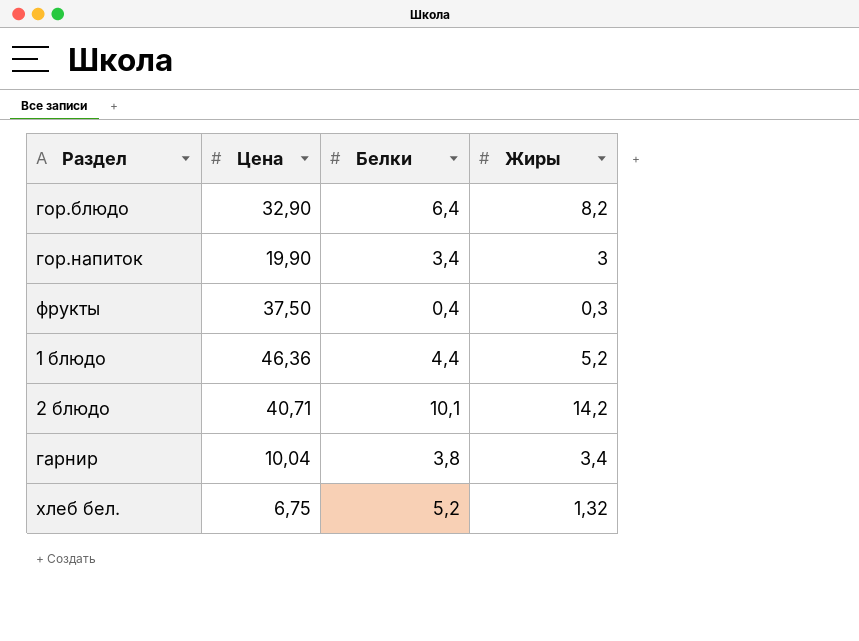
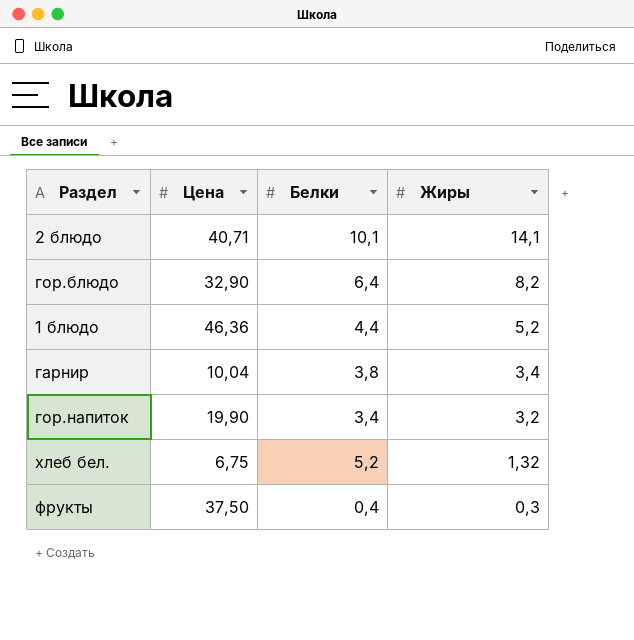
row order: none -> Жиры descending
2 блюдо | Жиры: 14,2 -> 14,1
гор.напиток | Жиры: 3 -> 3,2

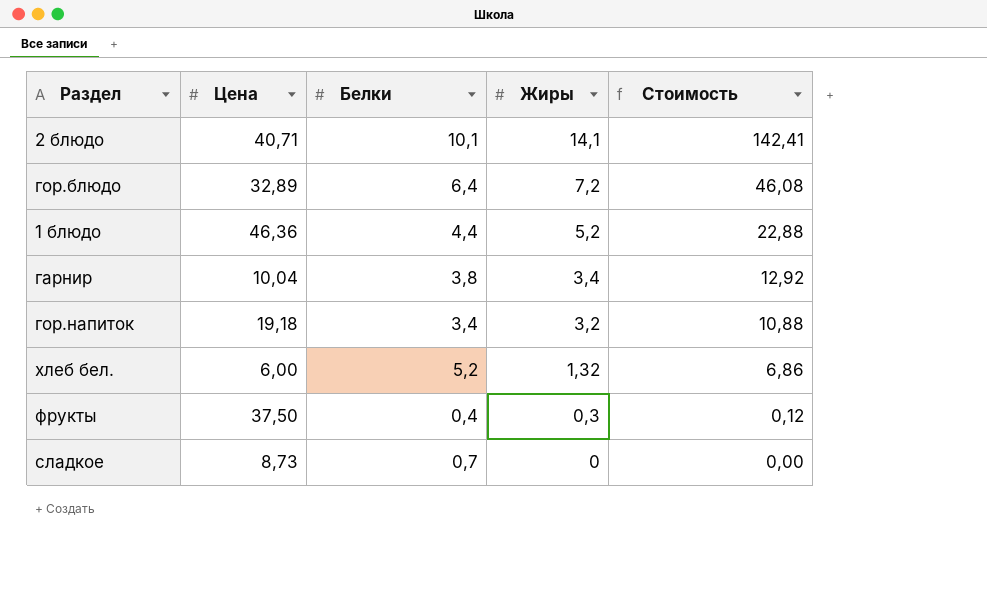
column Стоимость | formula: none -> [Белки] * [Жиры]
гор.блюдо | Цена: 32,90 -> 32,89
гор.блюдо | Жиры: 8,2 -> 7,2
гор.напиток | Цена: 19,90 -> 19,18
хлеб бел. | Цена: 6,75 -> 6,00
row сладкое: none -> 8,73 | 0,7 | 0 | 0,00

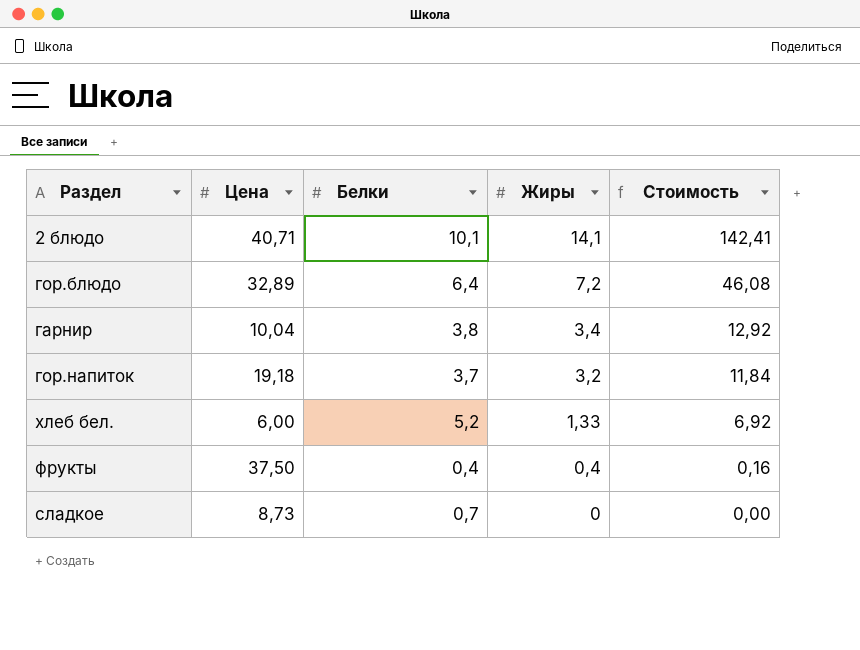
row 1 блюдо: 46,36 | 4,4 | 5,2 | 22,88 -> none
гор.напиток | Белки: 3,4 -> 3,7
гор.напиток | Стоимость: 10,88 -> 11,84
хлеб бел. | Жиры: 1,32 -> 1,33
хлеб бел. | Стоимость: 6,86 -> 6,92
фрукты | Жиры: 0,3 -> 0,4
фрукты | Стоимость: 0,12 -> 0,16

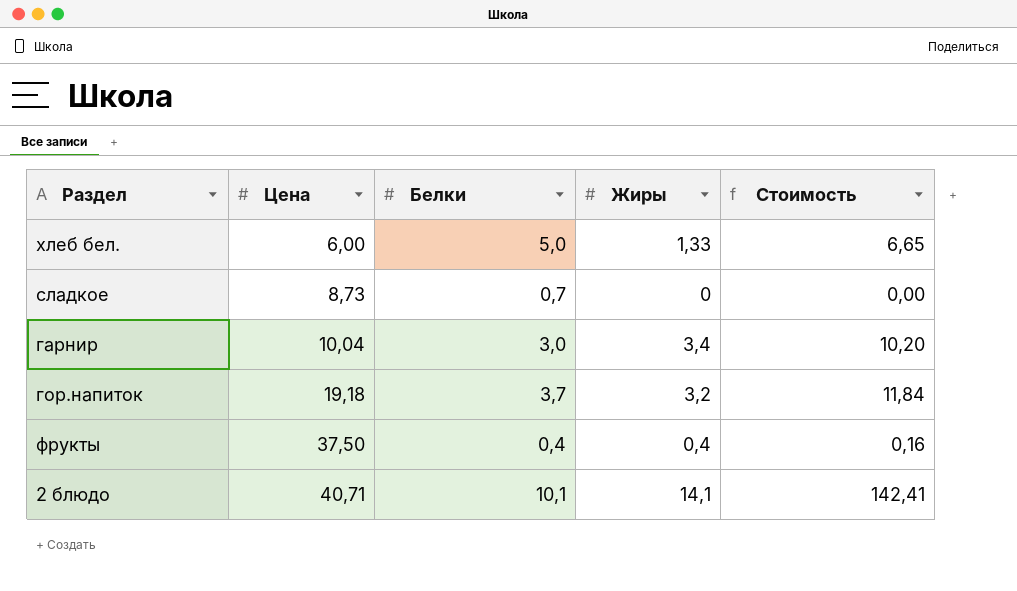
row order: Жиры descending -> Цена ascending
row гор.блюдо: 32,89 | 6,4 | 7,2 | 46,08 -> none
хлеб бел. | Белки: 5,2 -> 5,0
хлеб бел. | Стоимость: 6,92 -> 6,65
гарнир | Белки: 3,8 -> 3,0
гарнир | Стоимость: 12,92 -> 10,20

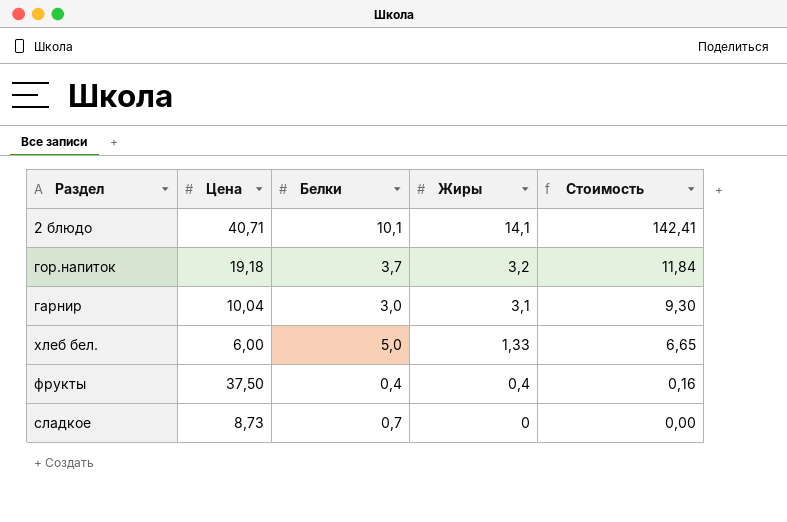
row order: Цена ascending -> Жиры descending
гарнир | Жиры: 3,4 -> 3,1
гарнир | Стоимость: 10,20 -> 9,30

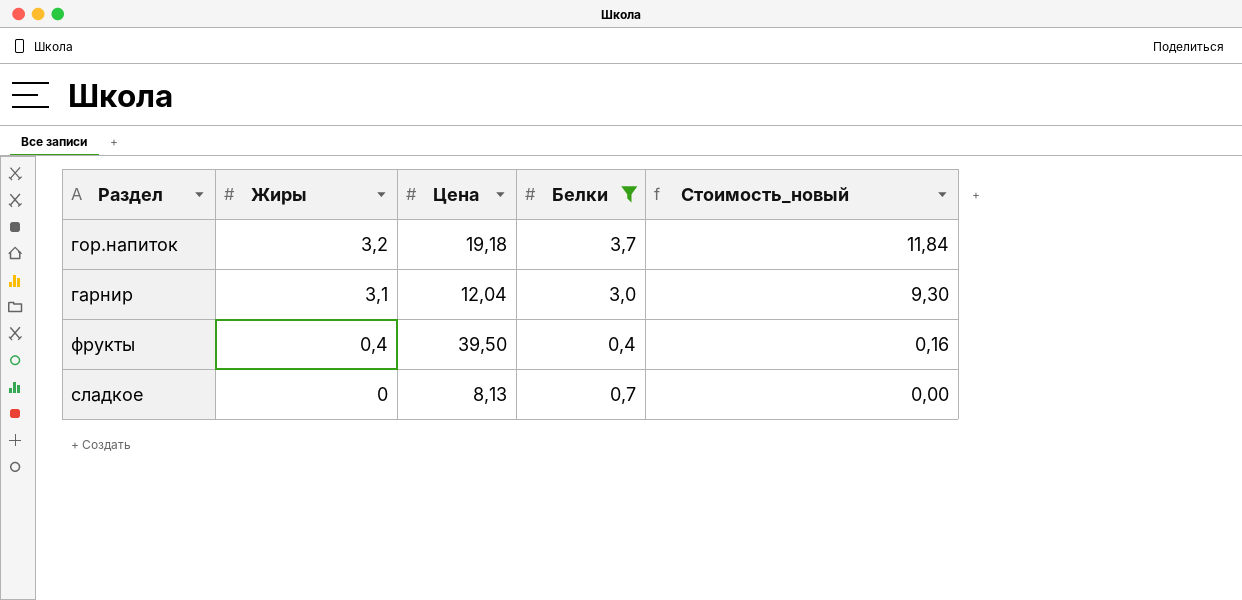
filter: none -> Белки <= 3,7
column Жиры | position: 4 -> 2
column name: Стоимость -> Стоимость_новый
гарнир | Цена: 10,04 -> 12,04
фрукты | Цена: 37,50 -> 39,50
сладкое | Цена: 8,73 -> 8,13

